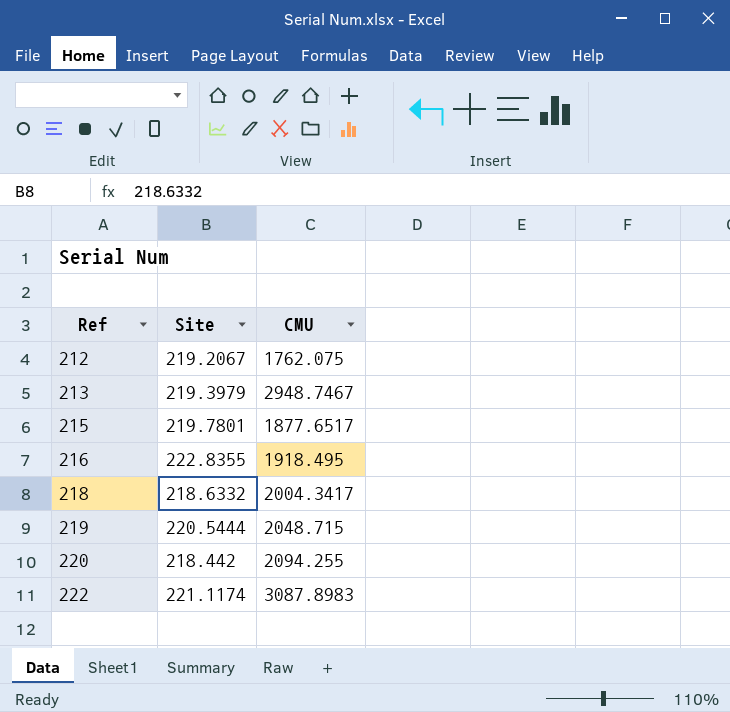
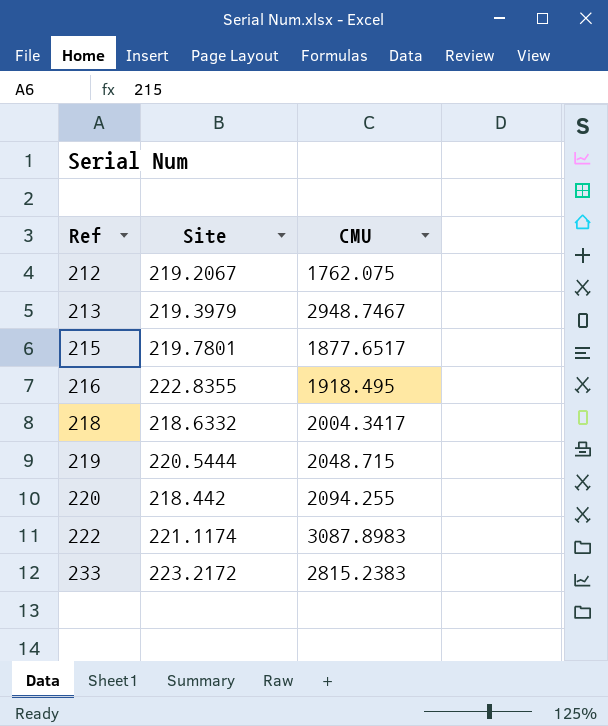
row 233: none -> 223.2172 | 2815.2383

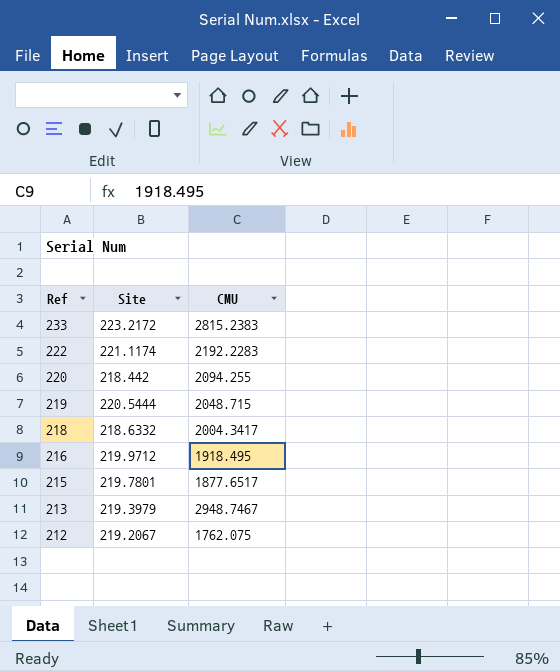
row order: Ref ascending -> Ref descending
222 | CMU: 3087.8983 -> 2192.2283
216 | Site: 222.8355 -> 219.9712

